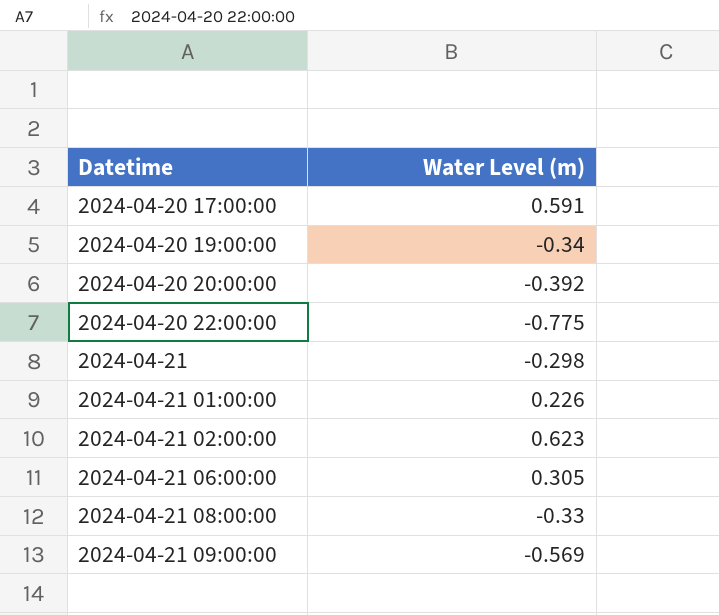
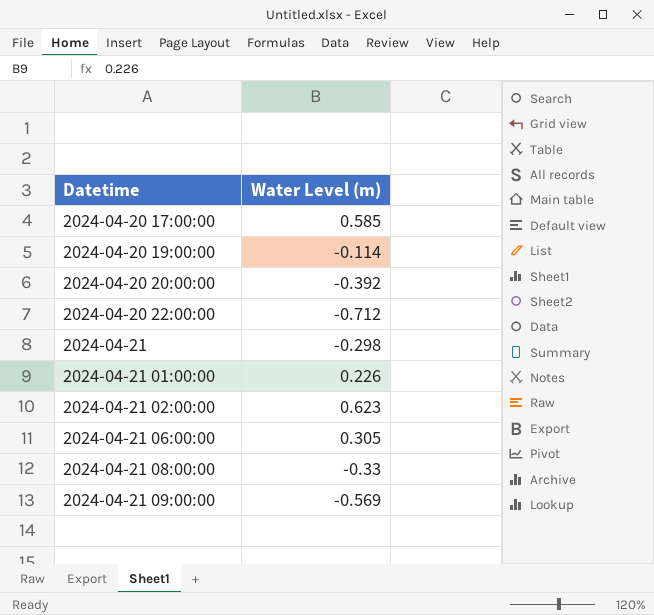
2024-04-20 17:00:00 | Water Level (m): 0.591 -> 0.585
2024-04-20 19:00:00 | Water Level (m): -0.34 -> -0.114
2024-04-20 22:00:00 | Water Level (m): -0.775 -> -0.712

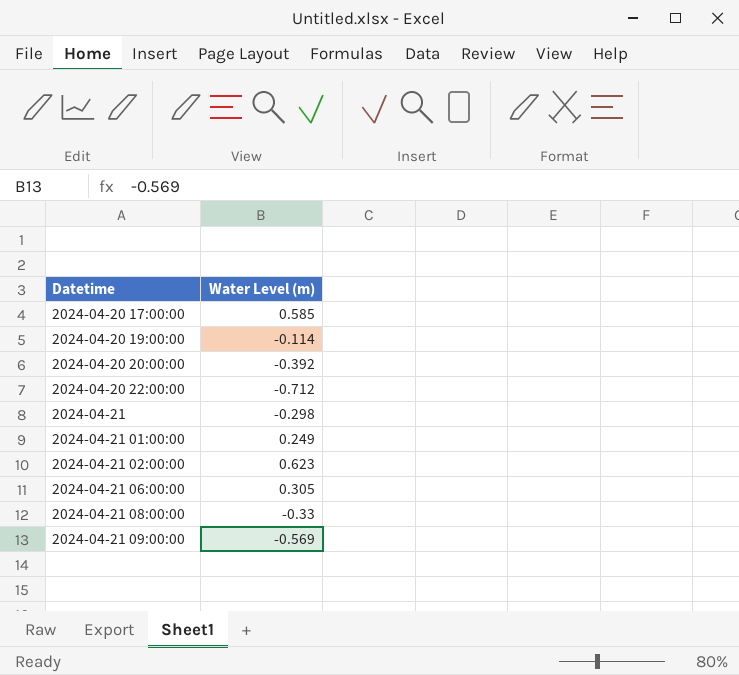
2024-04-21 01:00:00 | Water Level (m): 0.226 -> 0.249

